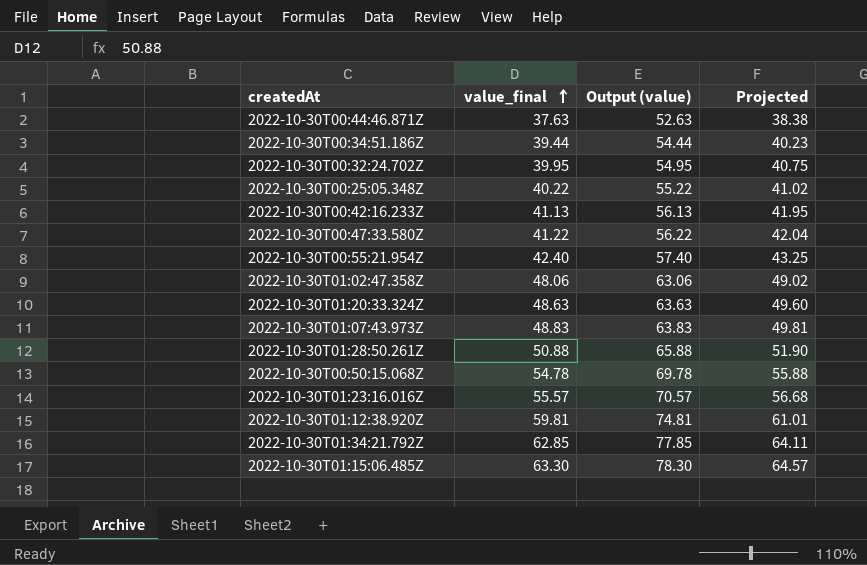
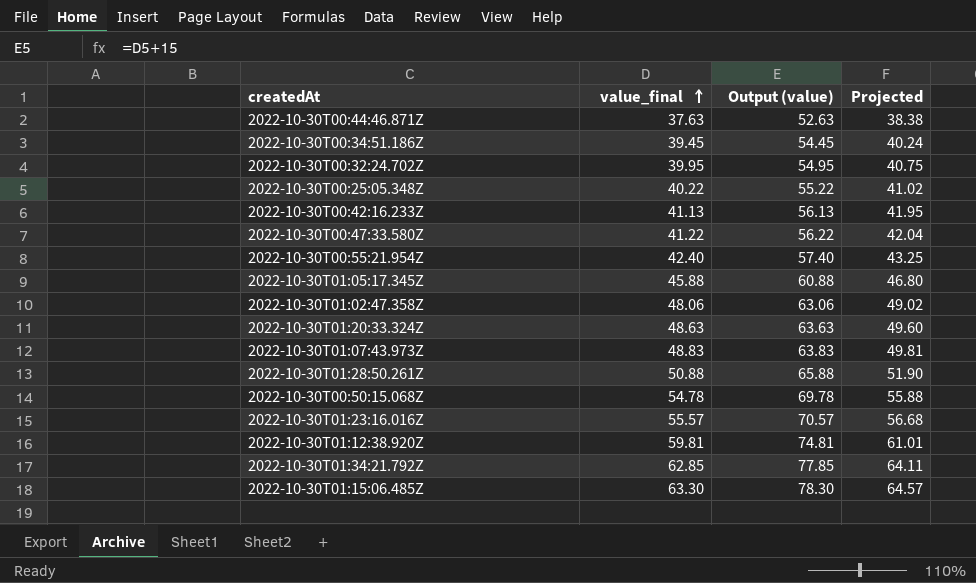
2022-10-30T00:34:51.186Z | value_final: 39.44 -> 39.45
2022-10-30T00:34:51.186Z | Output (value): 54.44 -> 54.45
2022-10-30T00:34:51.186Z | Projected: 40.23 -> 40.24
row 2022-10-30T01:05:17.345Z: none -> 45.88 | 60.88 | 46.80

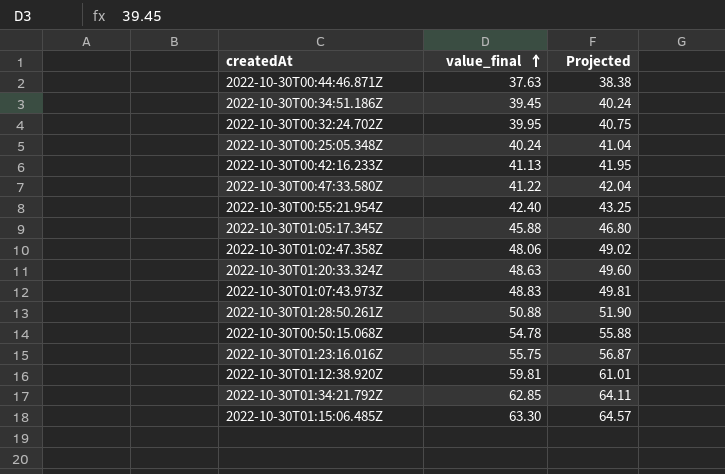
column Output (value) | formula: [value_final] + 15 -> none
2022-10-30T00:25:05.348Z | value_final: 40.22 -> 40.24
2022-10-30T00:25:05.348Z | Projected: 41.02 -> 41.04
2022-10-30T01:23:16.016Z | value_final: 55.57 -> 55.75
2022-10-30T01:23:16.016Z | Projected: 56.68 -> 56.87

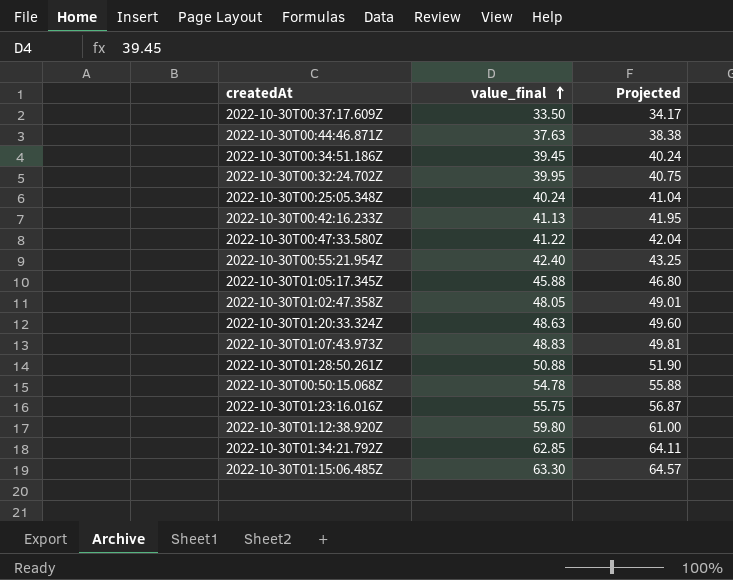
row 2022-10-30T00:37:17.609Z: none -> 33.50 | 34.17
2022-10-30T01:02:47.358Z | value_final: 48.06 -> 48.05
2022-10-30T01:02:47.358Z | Projected: 49.02 -> 49.01
2022-10-30T01:12:38.920Z | value_final: 59.81 -> 59.80
2022-10-30T01:12:38.920Z | Projected: 61.01 -> 61.00

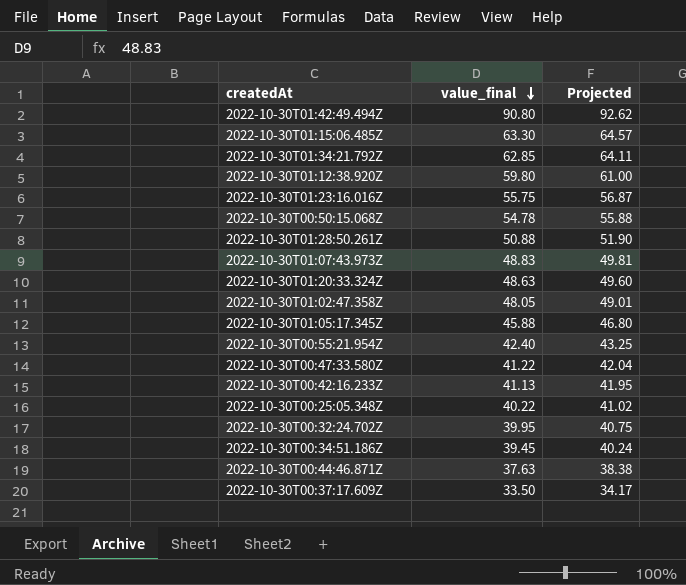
row order: value_final ascending -> value_final descending
row 2022-10-30T01:42:49.494Z: none -> 90.80 | 92.62
2022-10-30T00:25:05.348Z | value_final: 40.24 -> 40.22
2022-10-30T00:25:05.348Z | Projected: 41.04 -> 41.02

